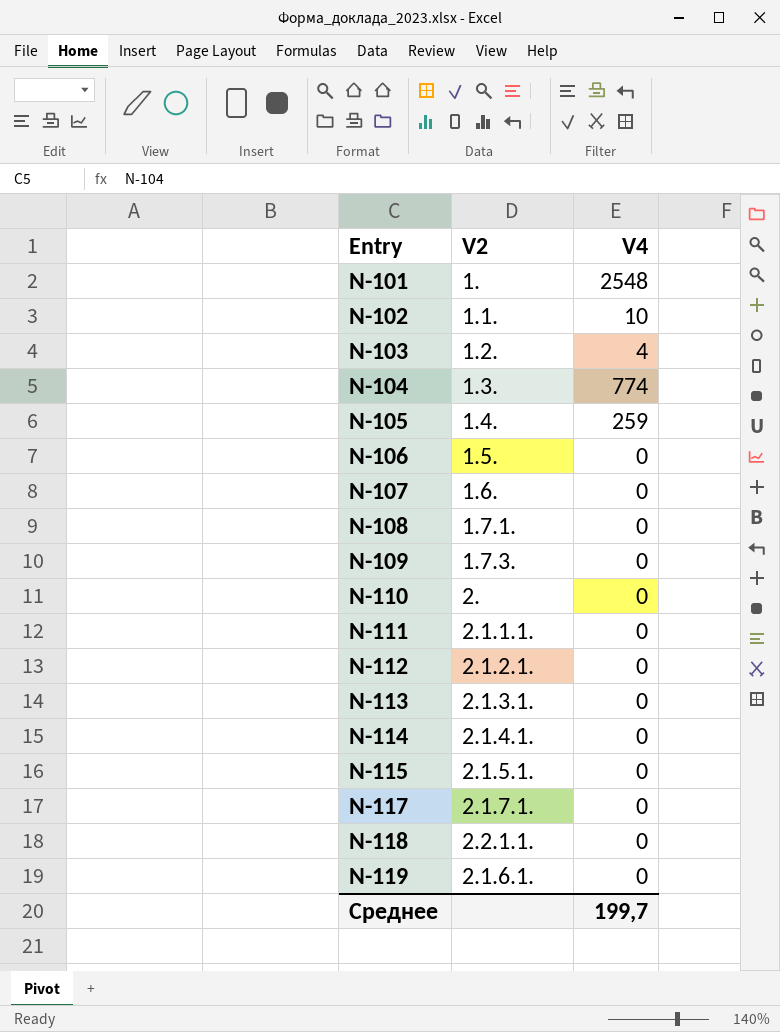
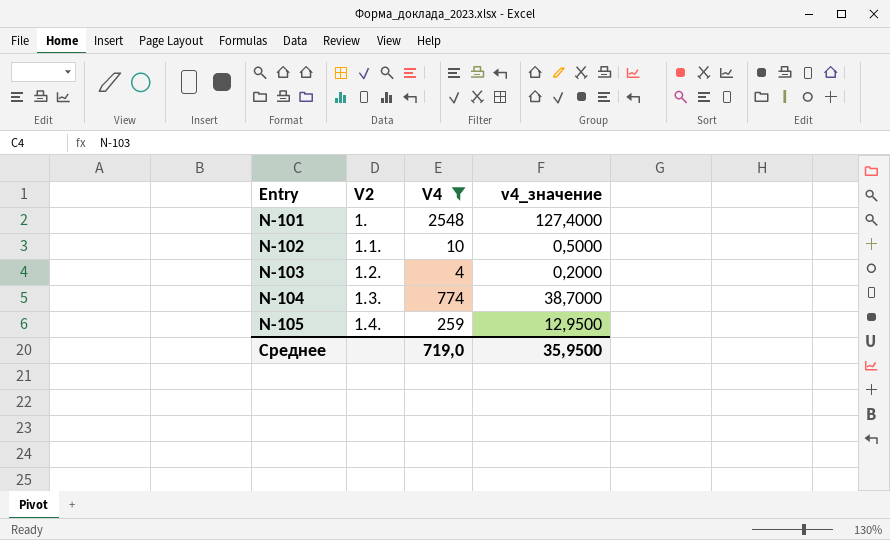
filter: none -> V4 != 0
column v4_значение | formula: none -> [V4] * 0,05
Среднее | V4: 199,7 -> 719,0

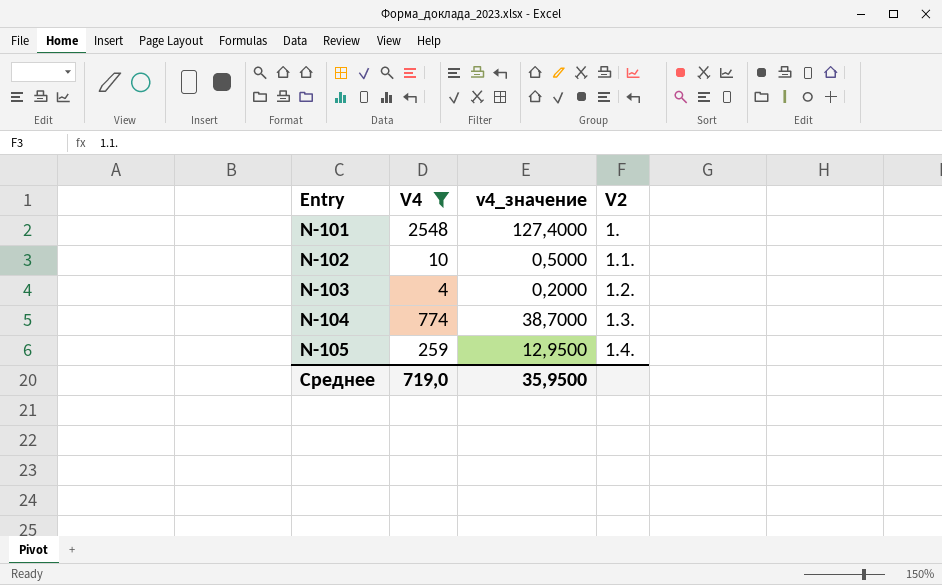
column V2 | position: 2 -> 4

